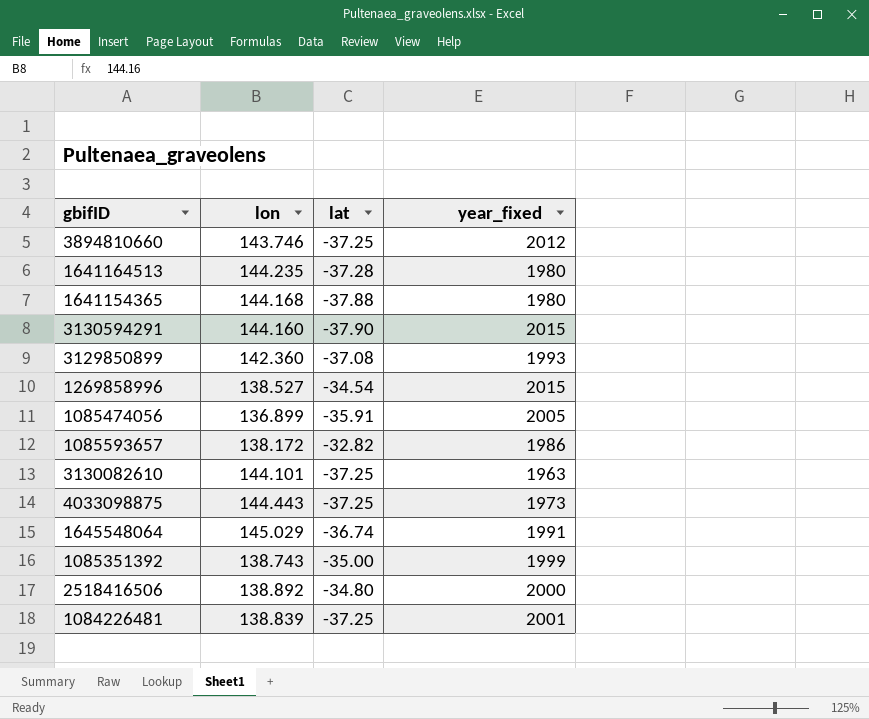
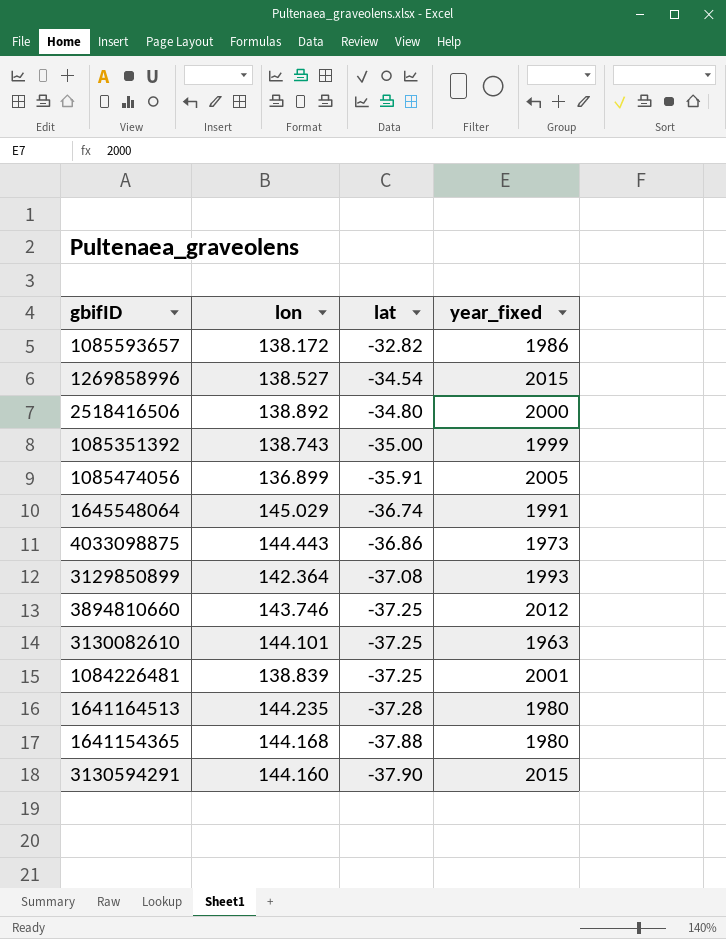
row order: none -> lat descending
4033098875 | lat: -37.25 -> -36.86
3129850899 | lon: 142.360 -> 142.364

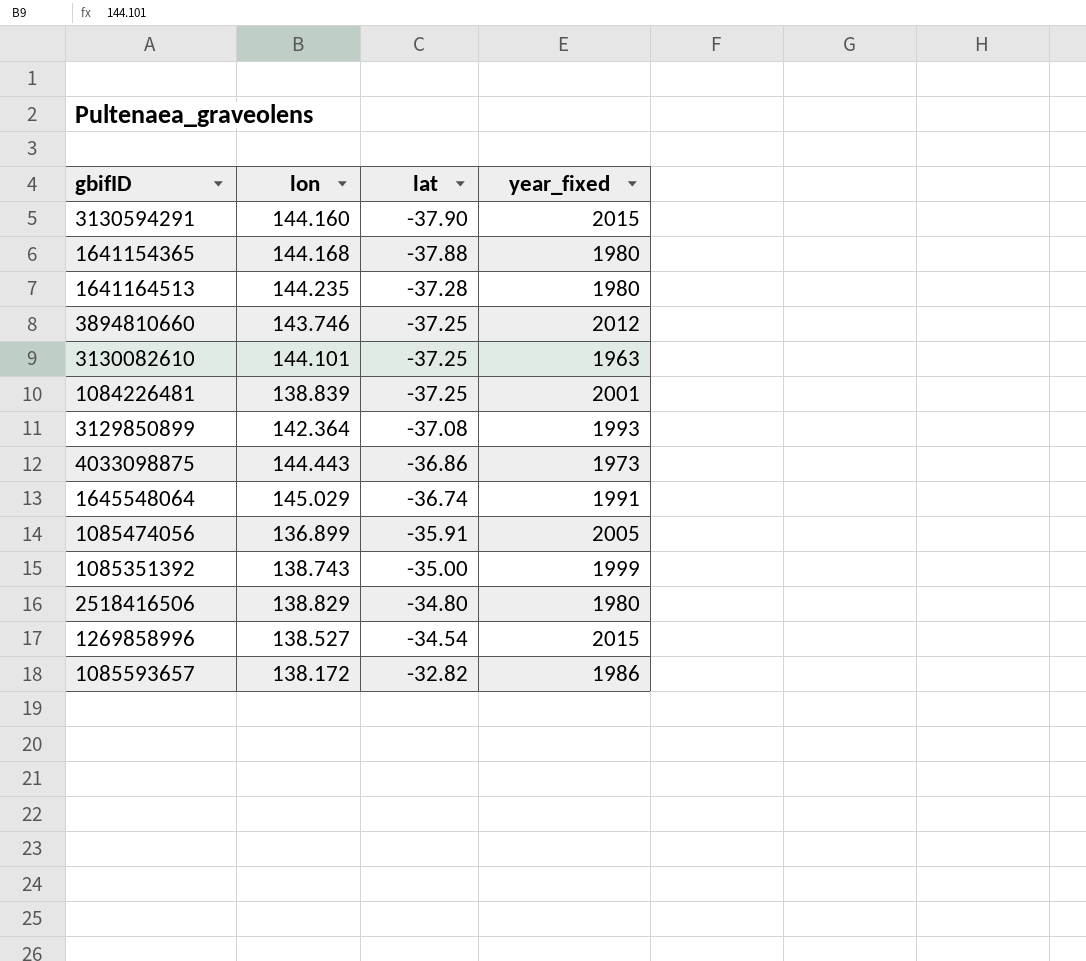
row order: lat descending -> lat ascending
2518416506 | lon: 138.892 -> 138.829
2518416506 | year_fixed: 2000 -> 1980

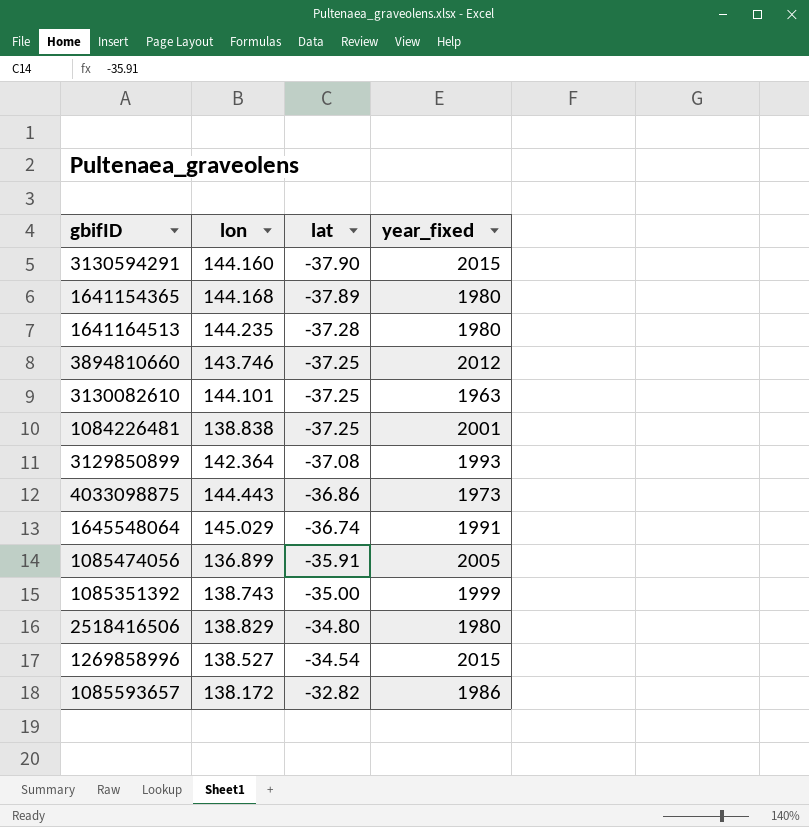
1641154365 | lat: -37.88 -> -37.89
1084226481 | lon: 138.839 -> 138.838

